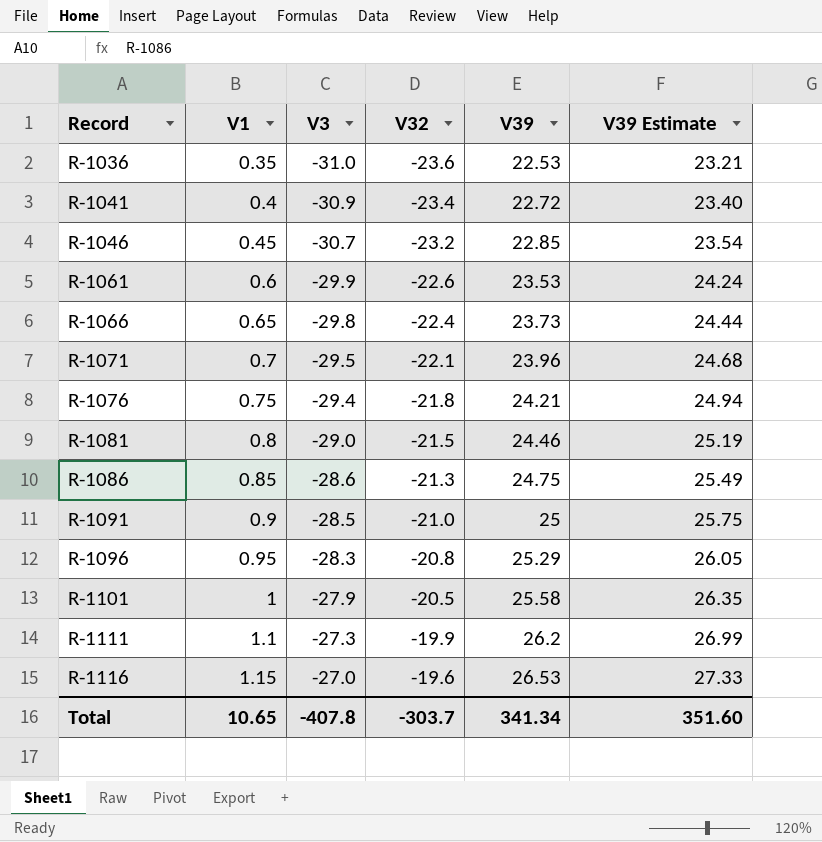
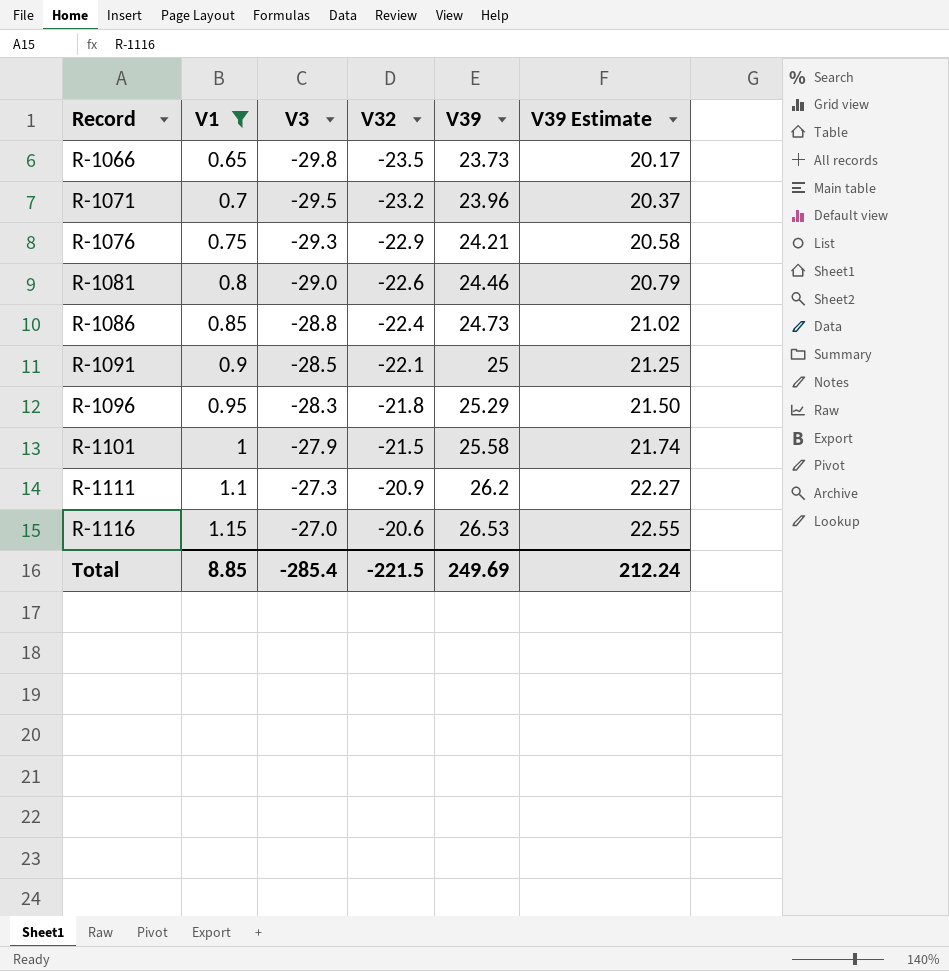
filter: none -> V1 >= 0.65
column V39 Estimate | formula: [V39] * 1.03 -> [V39] * 0.85
R-1066 | V32: -22.4 -> -23.5
R-1071 | V32: -22.1 -> -23.2
R-1076 | V3: -29.4 -> -29.3
R-1076 | V32: -21.8 -> -22.9
R-1081 | V32: -21.5 -> -22.6
R-1086 | V3: -28.6 -> -28.8
R-1086 | V32: -21.3 -> -22.4
R-1086 | V39: 24.75 -> 24.73
R-1091 | V32: -21.0 -> -22.1
R-1096 | V32: -20.8 -> -21.8
R-1101 | V32: -20.5 -> -21.5
R-1111 | V32: -19.9 -> -20.9
R-1116 | V32: -19.6 -> -20.6
Total | V1: 10.65 -> 8.85
Total | V3: -407.8 -> -285.4
Total | V32: -303.7 -> -221.5
Total | V39: 341.34 -> 249.69
Total | V39 Estimate: 351.60 -> 212.24

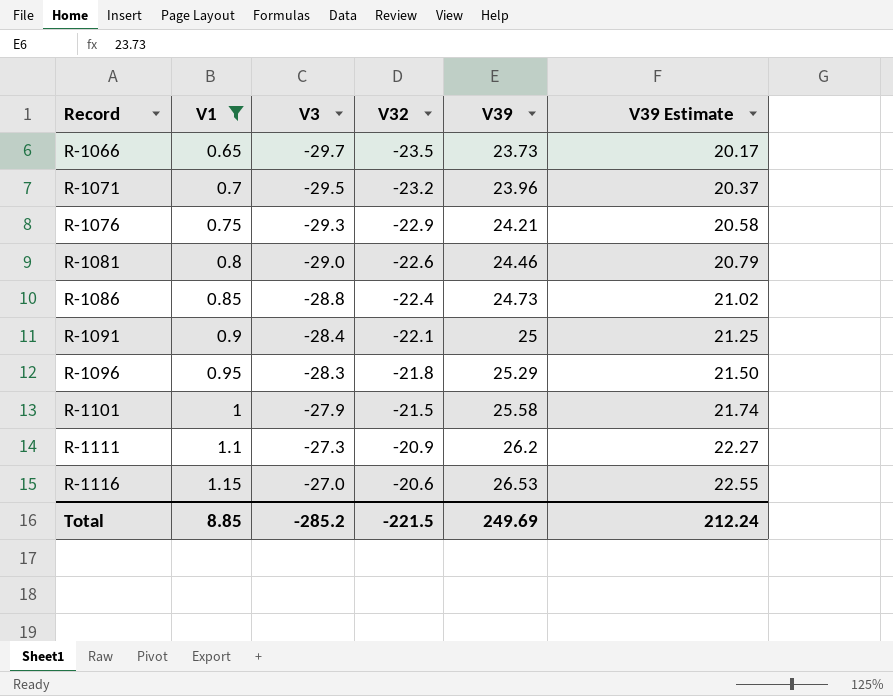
R-1066 | V3: -29.8 -> -29.7
R-1091 | V3: -28.5 -> -28.4
Total | V3: -285.4 -> -285.2

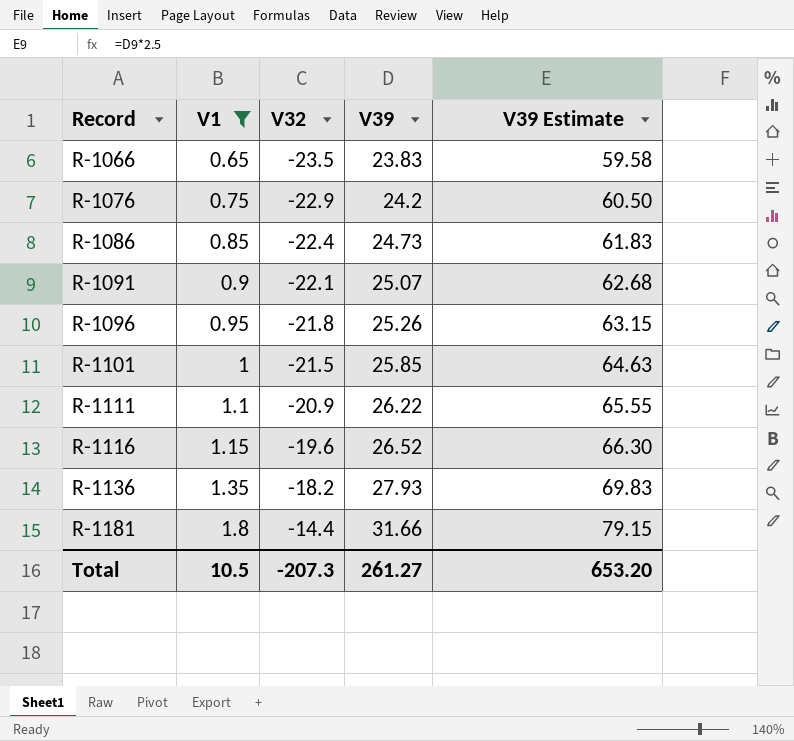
column V3 | position: 3 -> none
column V39 Estimate | formula: [V39] * 0.85 -> [V39] * 2.5
row R-1071: 0.7 | -29.5 | -23.2 | 23.96 | 20.37 -> none
row R-1081: 0.8 | -29.0 | -22.6 | 24.46 | 20.79 -> none
R-1066 | V39: 23.73 -> 23.83
R-1076 | V39: 24.21 -> 24.2
R-1091 | V39: 25 -> 25.07
R-1096 | V39: 25.29 -> 25.26
R-1101 | V39: 25.58 -> 25.85
R-1111 | V39: 26.2 -> 26.22
R-1116 | V32: -20.6 -> -19.6
R-1116 | V39: 26.53 -> 26.52
row R-1136: none -> 1.35 | -18.2 | 27.93 | 69.83
row R-1181: none -> 1.8 | -14.4 | 31.66 | 79.15
Total | V1: 8.85 -> 10.5
Total | V32: -221.5 -> -207.3
Total | V39: 249.69 -> 261.27
Total | V39 Estimate: 212.24 -> 653.20

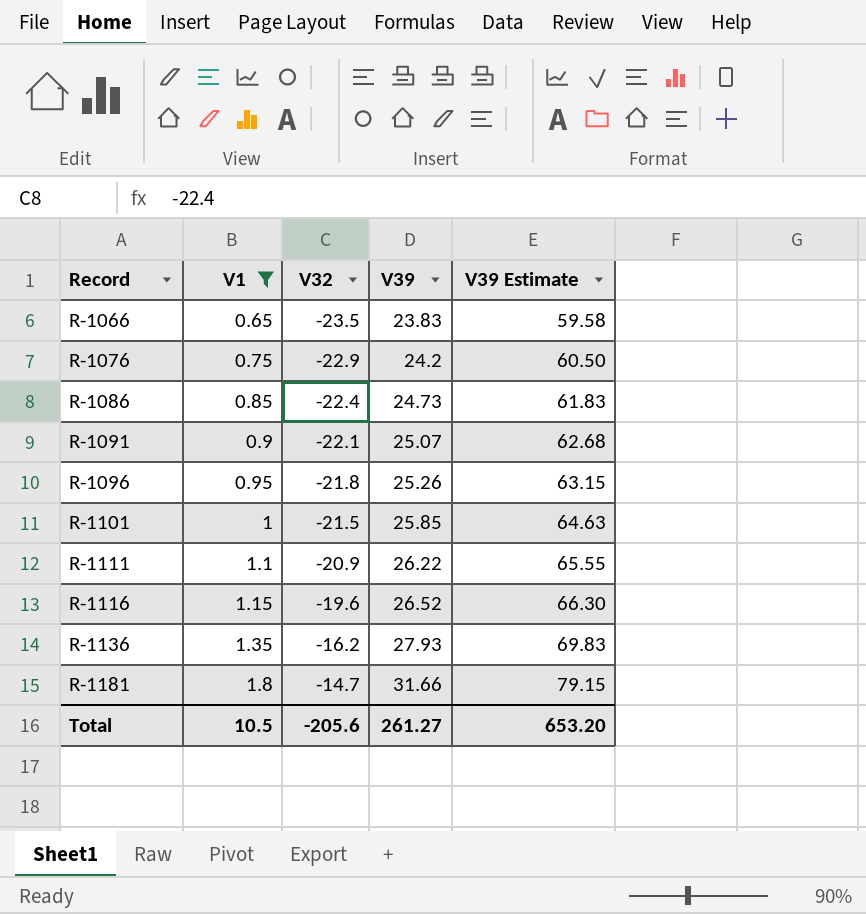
R-1136 | V32: -18.2 -> -16.2
R-1181 | V32: -14.4 -> -14.7
Total | V32: -207.3 -> -205.6

